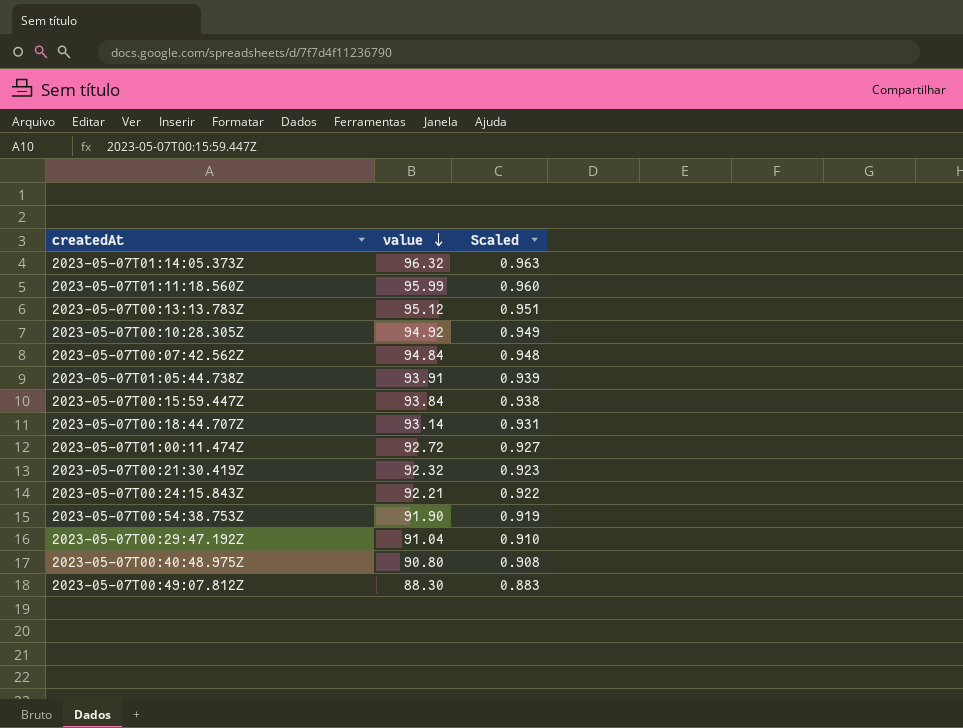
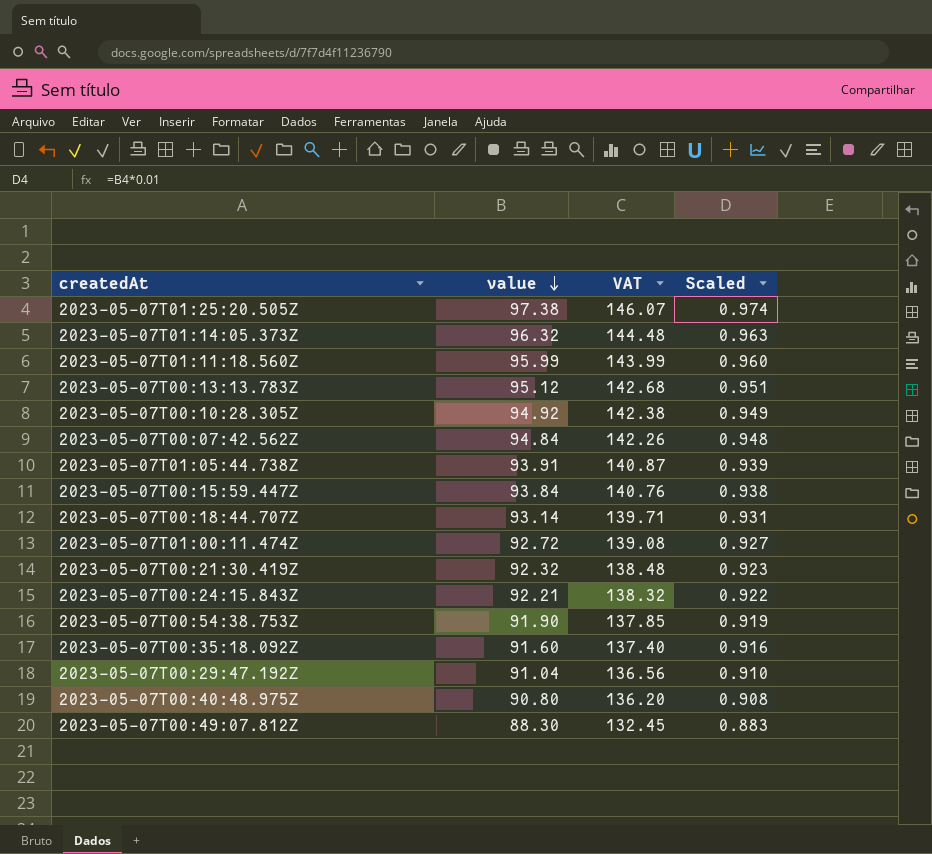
column VAT | formula: none -> [value] * 1.5
row 2023-05-07T01:25:20.505Z: none -> 97.38 | 146.07 | 0.974
row 2023-05-07T00:35:18.092Z: none -> 91.60 | 137.40 | 0.916

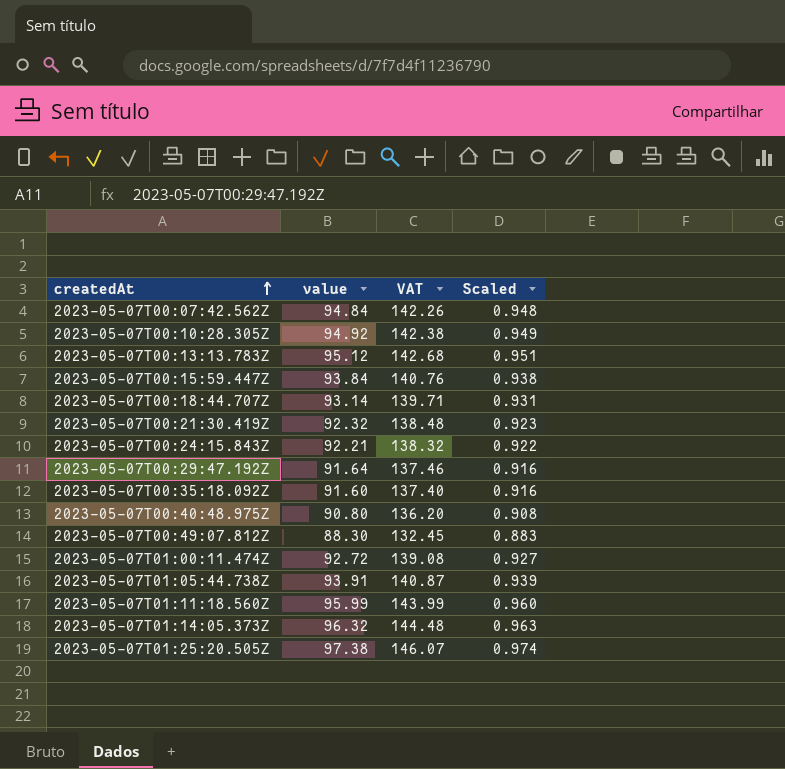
row order: value descending -> createdAt ascending
row 2023-05-07T00:54:38.753Z: 91.90 | 137.85 | 0.919 -> none
2023-05-07T00:29:47.192Z | value: 91.04 -> 91.64
2023-05-07T00:29:47.192Z | VAT: 136.56 -> 137.46
2023-05-07T00:29:47.192Z | Scaled: 0.910 -> 0.916

